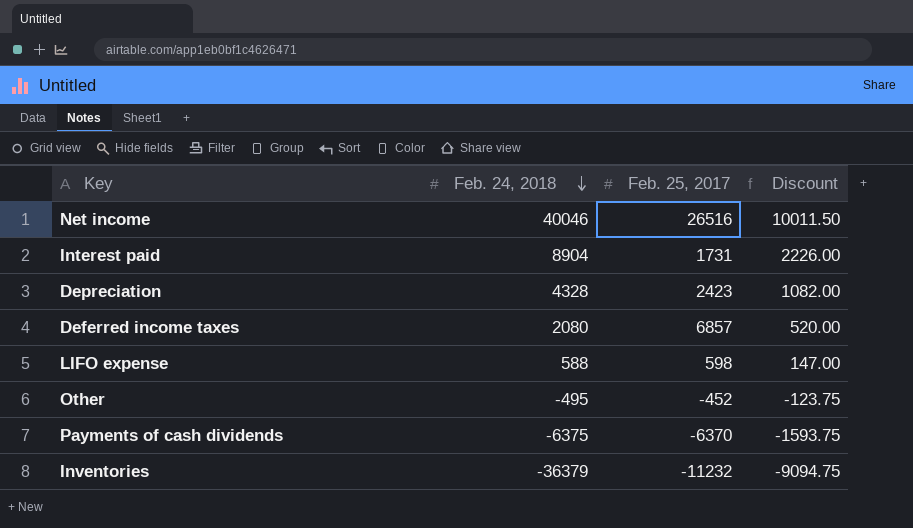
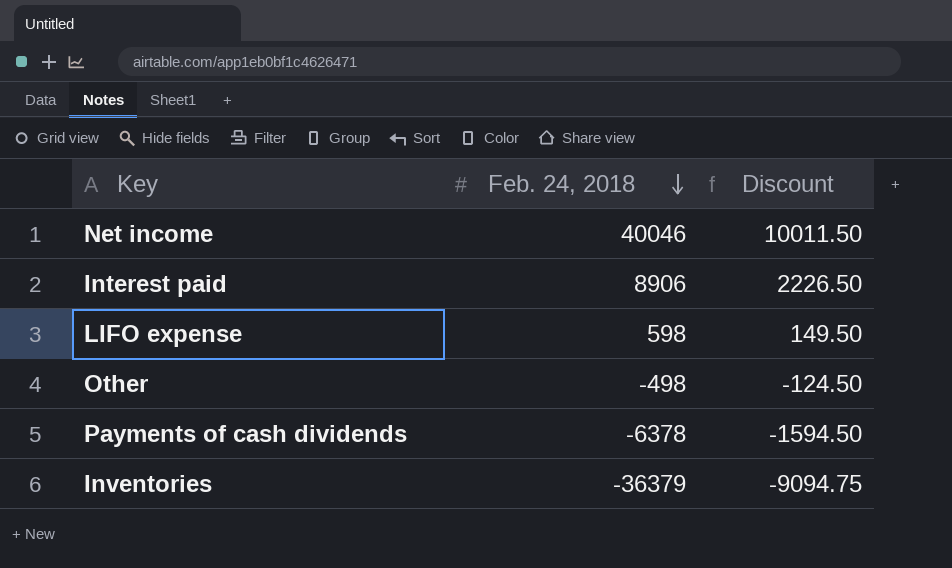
column Feb. 25, 2017 | position: 3 -> none
row Depreciation: 4328 | 2423 | 1082.00 -> none
row Deferred income taxes: 2080 | 6857 | 520.00 -> none
Interest paid | Feb. 24, 2018: 8904 -> 8906
Interest paid | Discount: 2226.00 -> 2226.50
LIFO expense | Feb. 24, 2018: 588 -> 598
LIFO expense | Discount: 147.00 -> 149.50
Other | Feb. 24, 2018: -495 -> -498
Other | Discount: -123.75 -> -124.50
Payments of cash dividends | Feb. 24, 2018: -6375 -> -6378
Payments of cash dividends | Discount: -1593.75 -> -1594.50

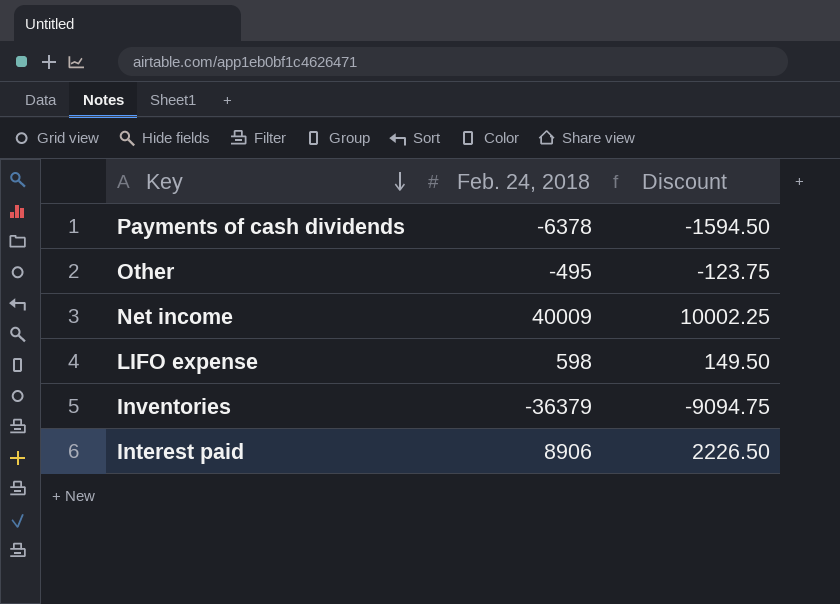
row order: Feb. 24, 2018 descending -> Key descending
Other | Feb. 24, 2018: -498 -> -495
Other | Discount: -124.50 -> -123.75
Net income | Feb. 24, 2018: 40046 -> 40009
Net income | Discount: 10011.50 -> 10002.25

